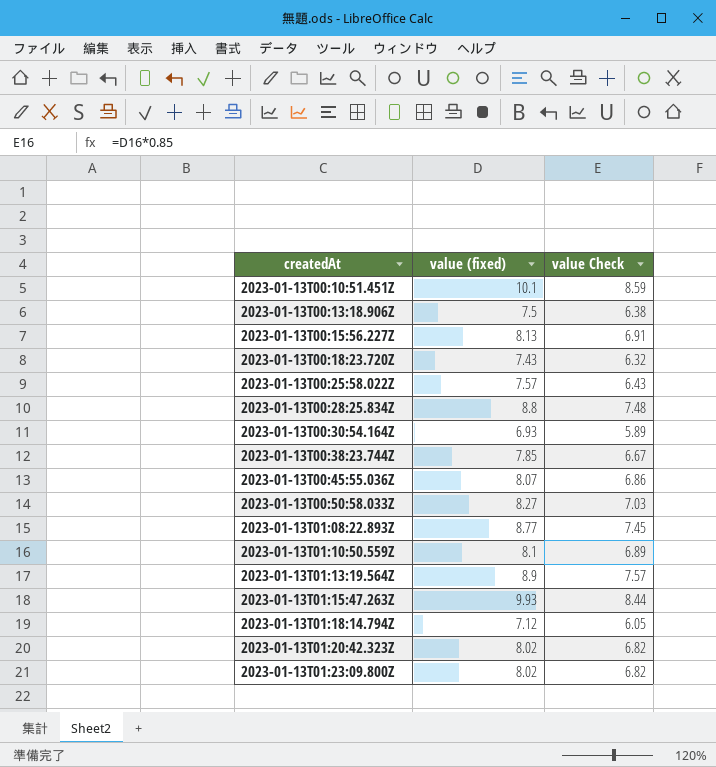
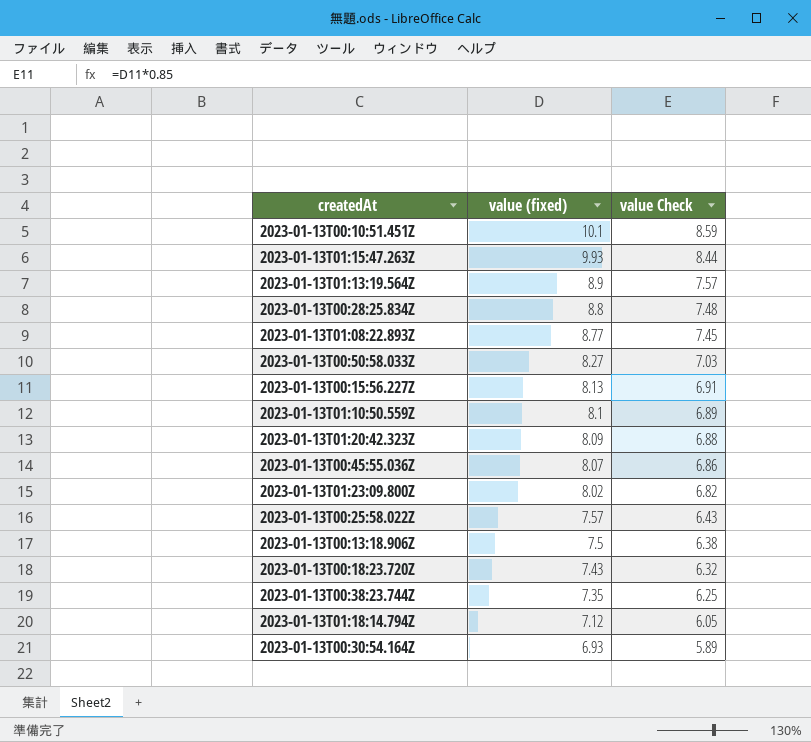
row order: createdAt ascending -> value (fixed) descending
2023-01-13T01:20:42.323Z | value (fixed): 8.02 -> 8.09
2023-01-13T01:20:42.323Z | value Check: 6.82 -> 6.88
2023-01-13T00:38:23.744Z | value (fixed): 7.85 -> 7.35
2023-01-13T00:38:23.744Z | value Check: 6.67 -> 6.25

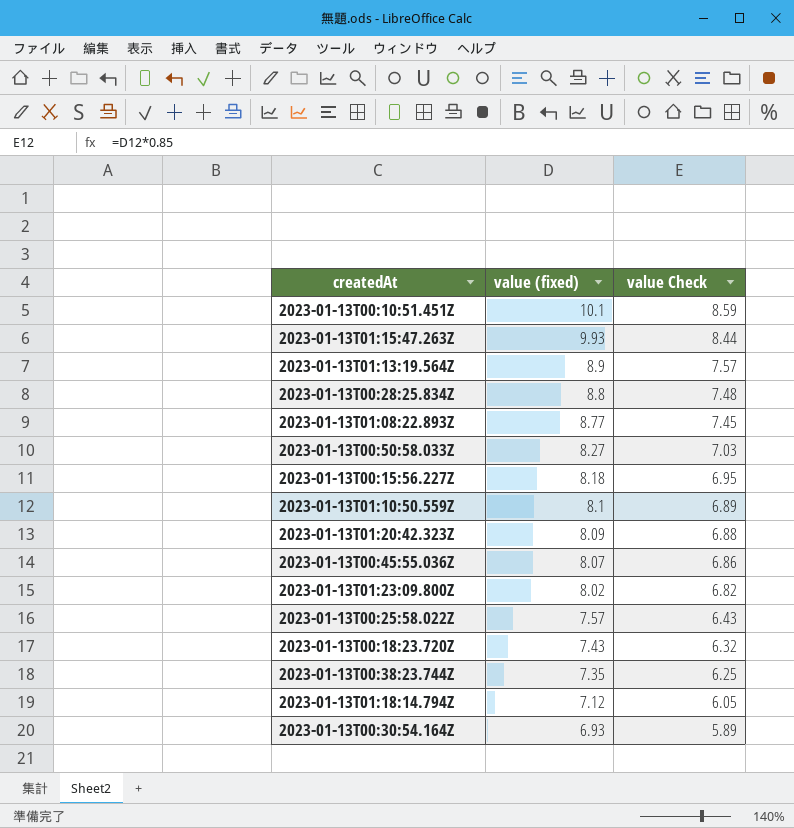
row 2023-01-13T00:13:18.906Z: 7.5 | 6.38 -> none
2023-01-13T00:15:56.227Z | value (fixed): 8.13 -> 8.18
2023-01-13T00:15:56.227Z | value Check: 6.91 -> 6.95

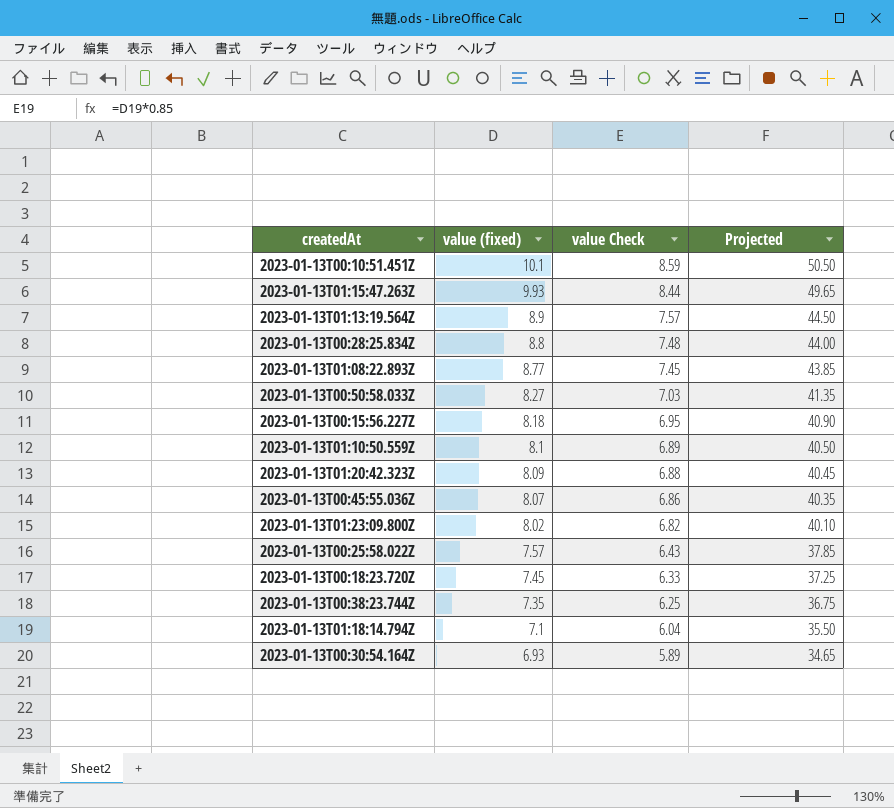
column Projected | formula: none -> [value (fixed)] * 5
2023-01-13T00:18:23.720Z | value (fixed): 7.43 -> 7.45
2023-01-13T00:18:23.720Z | value Check: 6.32 -> 6.33
2023-01-13T01:18:14.794Z | value (fixed): 7.12 -> 7.1
2023-01-13T01:18:14.794Z | value Check: 6.05 -> 6.04

